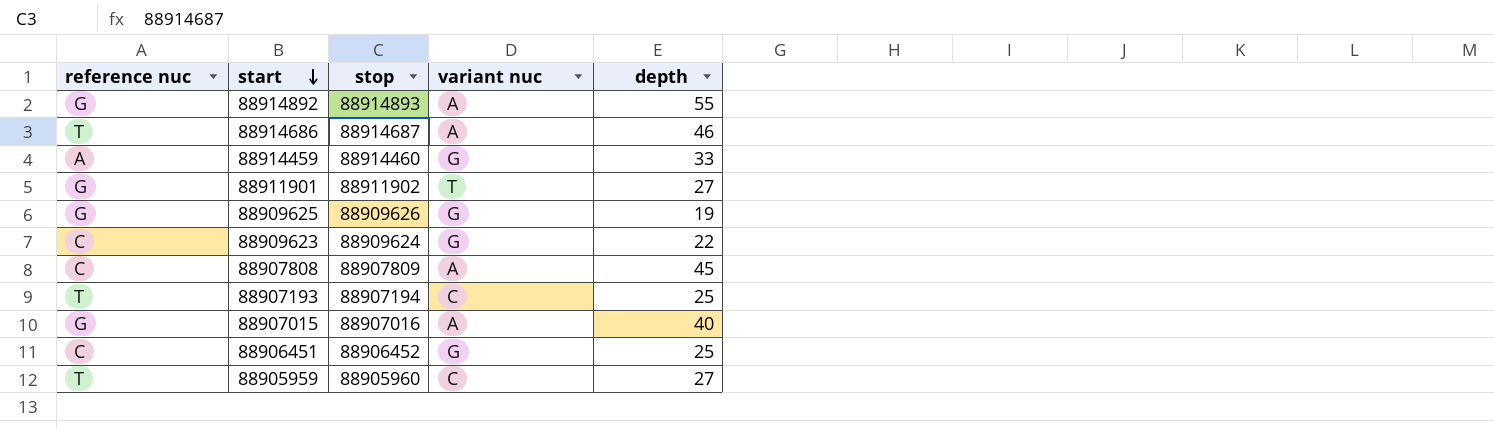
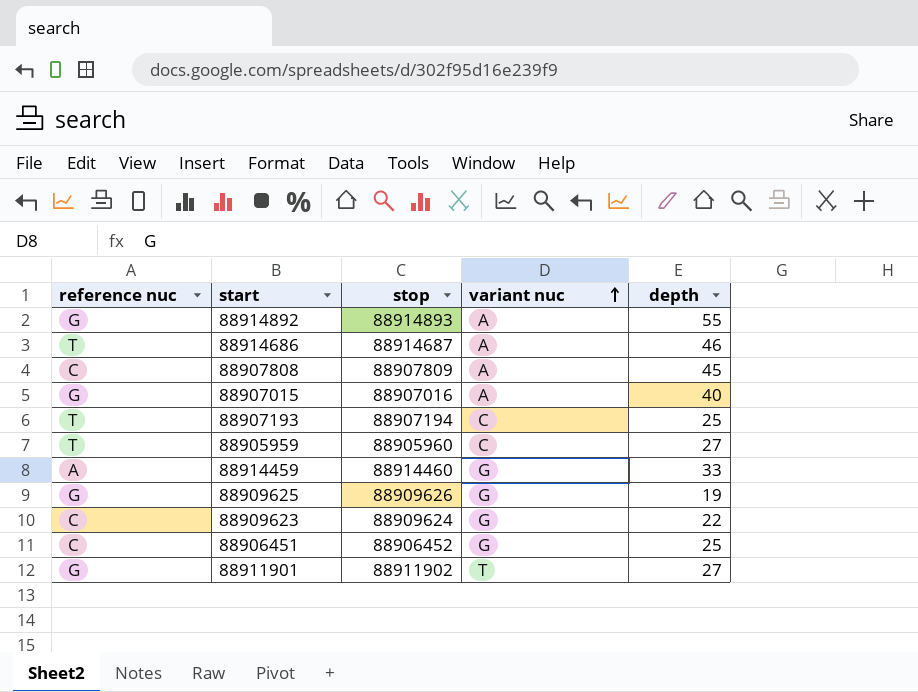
row order: start descending -> variant nuc ascending

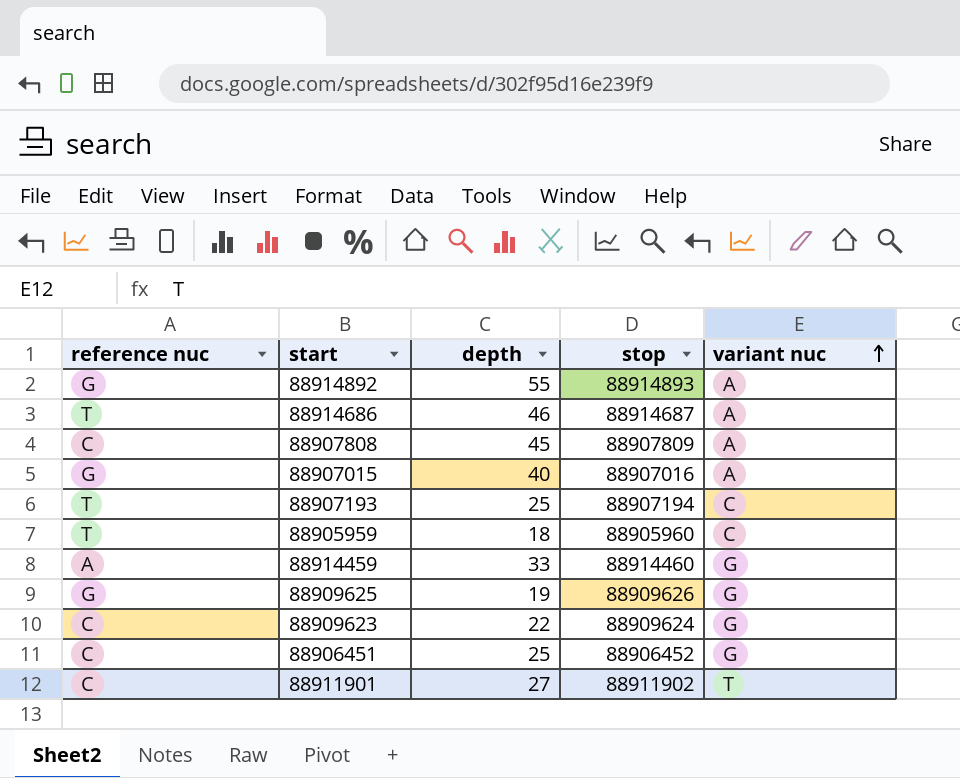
column depth | position: 5 -> 3
88905959 | depth: 27 -> 18
88911901 | reference nuc: G -> C

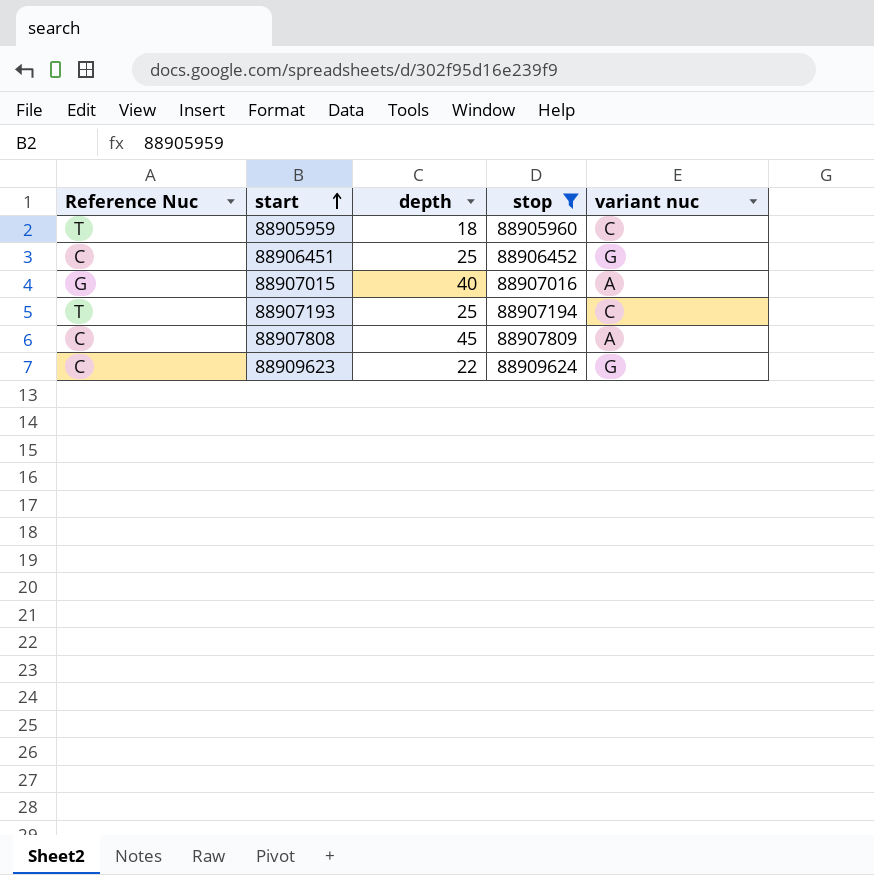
filter: none -> stop <= 88909624
row order: variant nuc ascending -> start ascending
column name: reference nuc -> Reference Nuc

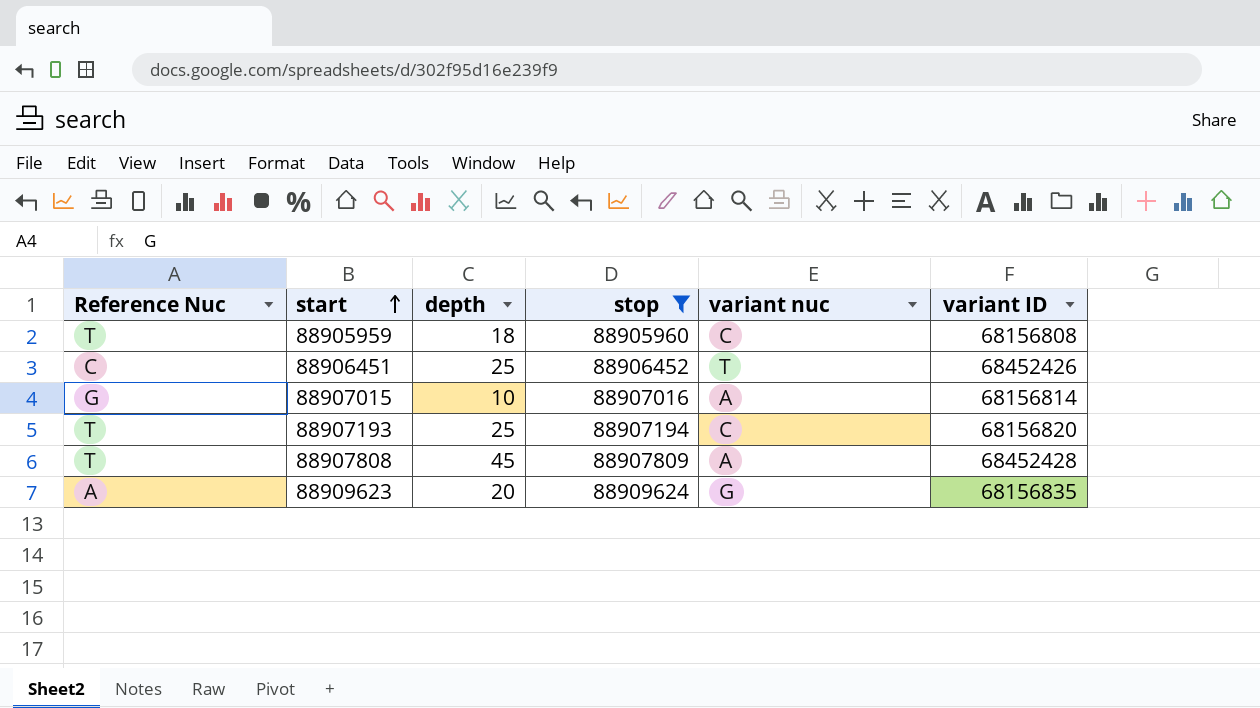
column variant ID | position: none -> 6
88906451 | variant nuc: G -> T
88907015 | depth: 40 -> 10
88907808 | Reference Nuc: C -> T
88909623 | Reference Nuc: C -> A
88909623 | depth: 22 -> 20

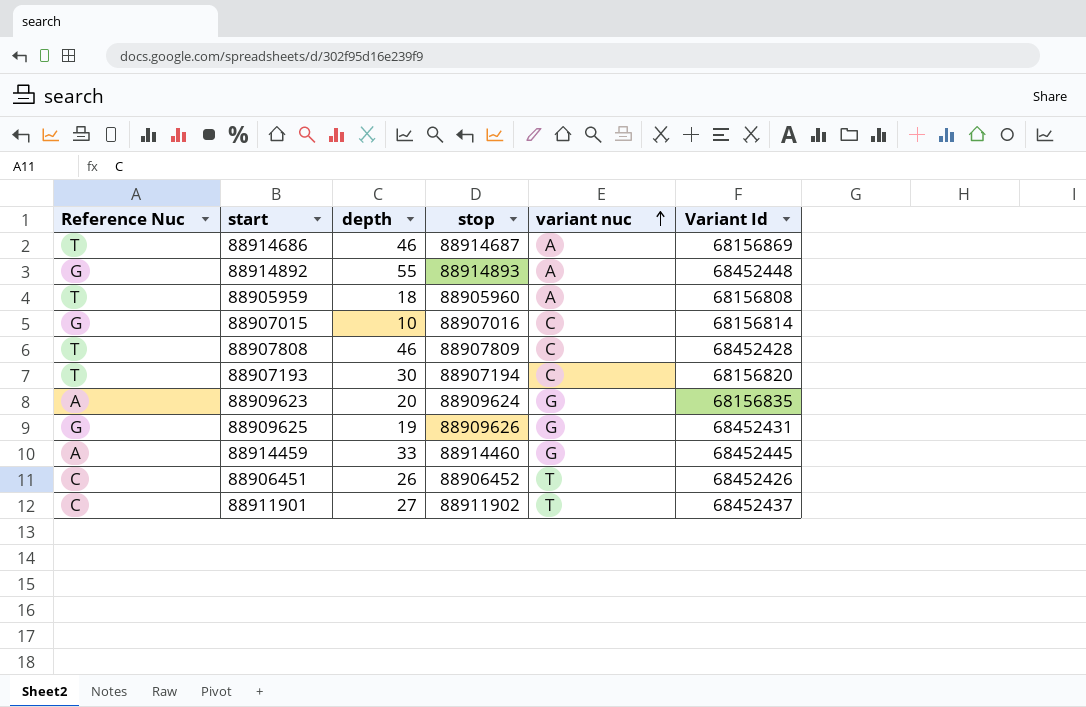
filter: stop <= 88909624 -> none
row order: start ascending -> variant nuc ascending
column name: variant ID -> Variant Id
88905959 | variant nuc: C -> A
88907015 | variant nuc: A -> C
88907808 | depth: 45 -> 46
88907808 | variant nuc: A -> C
88907193 | depth: 25 -> 30
88906451 | depth: 25 -> 26

